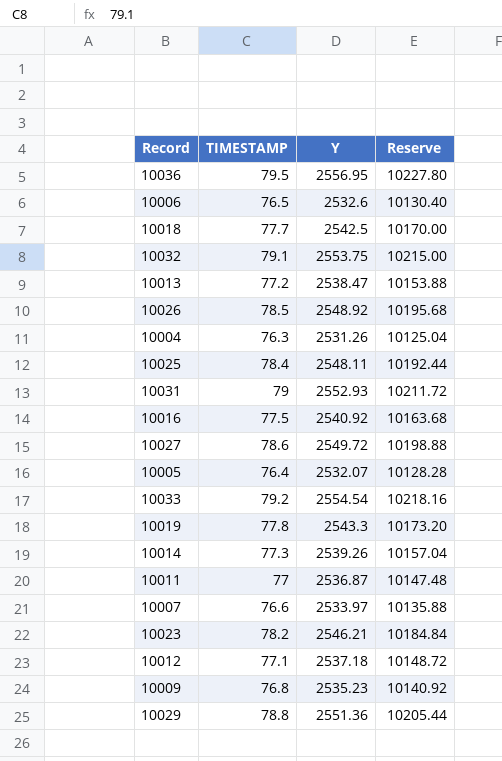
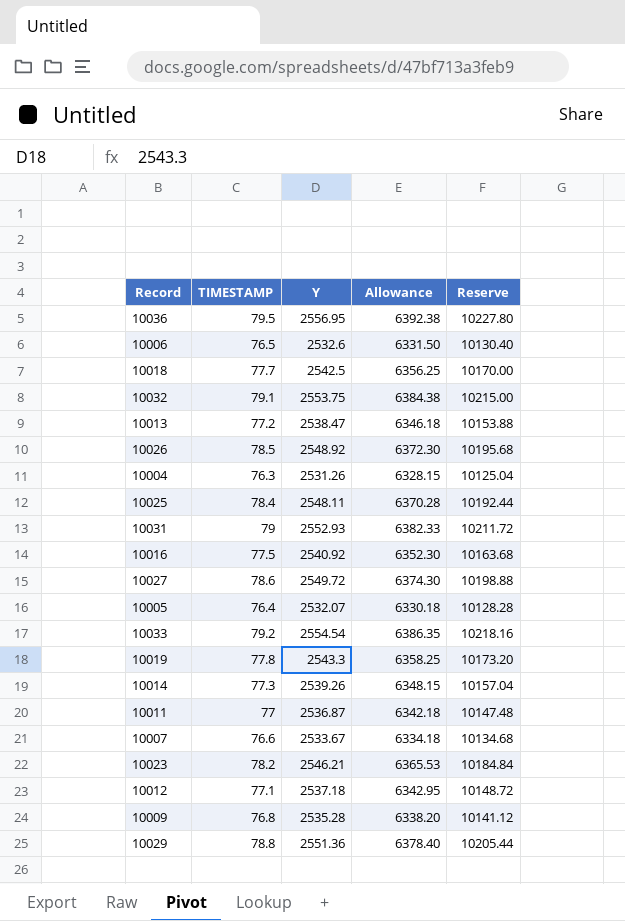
column Allowance | formula: none -> [Y] * 2.5
10007 | Y: 2533.97 -> 2533.67
10007 | Reserve: 10135.88 -> 10134.68
10009 | Y: 2535.23 -> 2535.28
10009 | Reserve: 10140.92 -> 10141.12

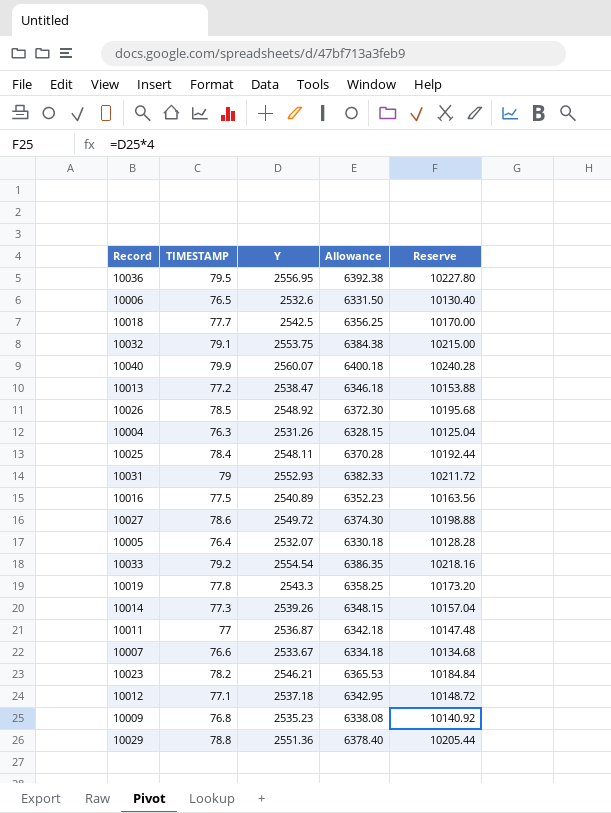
row 10040: none -> 79.9 | 2560.07 | 6400.18 | 10240.28
10016 | Y: 2540.92 -> 2540.89
10016 | Allowance: 6352.30 -> 6352.23
10016 | Reserve: 10163.68 -> 10163.56
10009 | Y: 2535.28 -> 2535.23
10009 | Allowance: 6338.20 -> 6338.08
10009 | Reserve: 10141.12 -> 10140.92

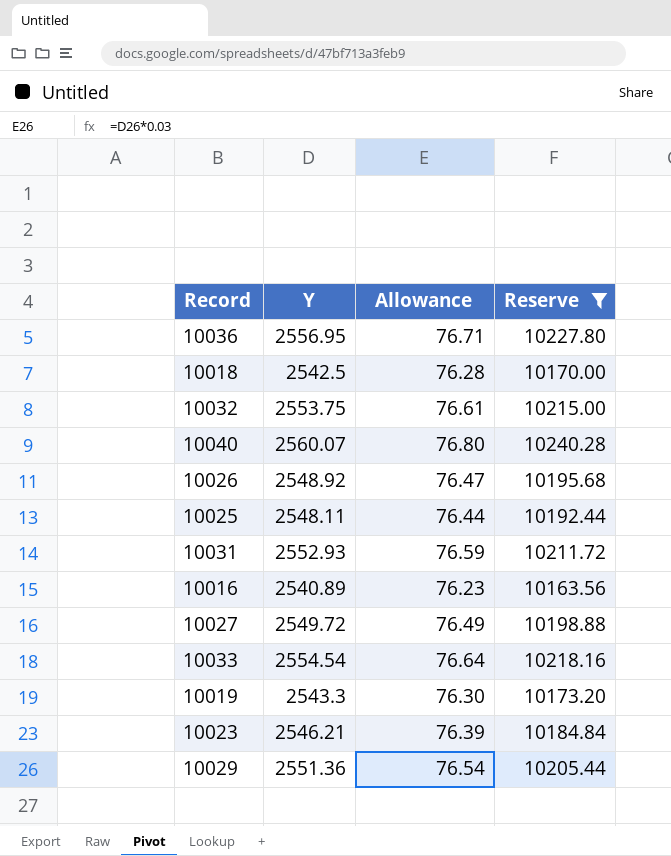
filter: none -> Reserve >= 10163.56
column TIMESTAMP | position: 2 -> none
column Allowance | formula: [Y] * 2.5 -> [Y] * 0.03

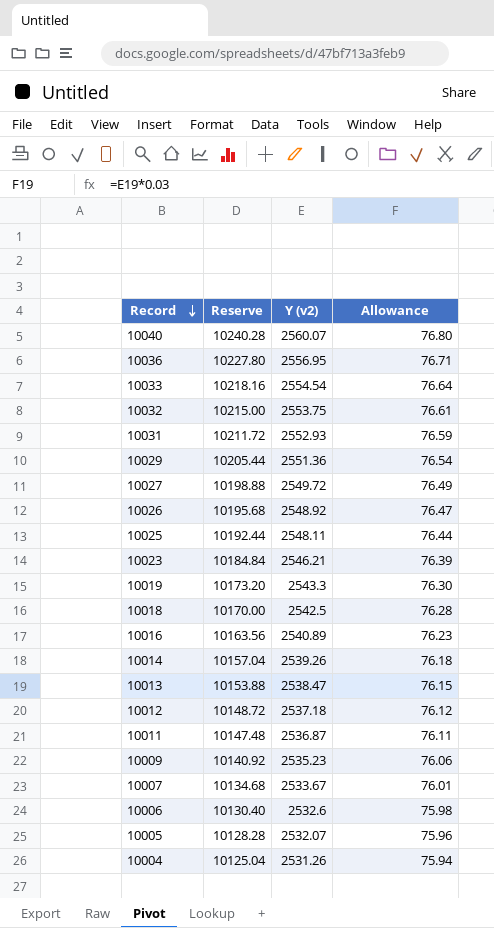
filter: Reserve >= 10163.56 -> none
row order: none -> Record descending
column Reserve | position: 4 -> 2
column name: Y -> Y (v2)

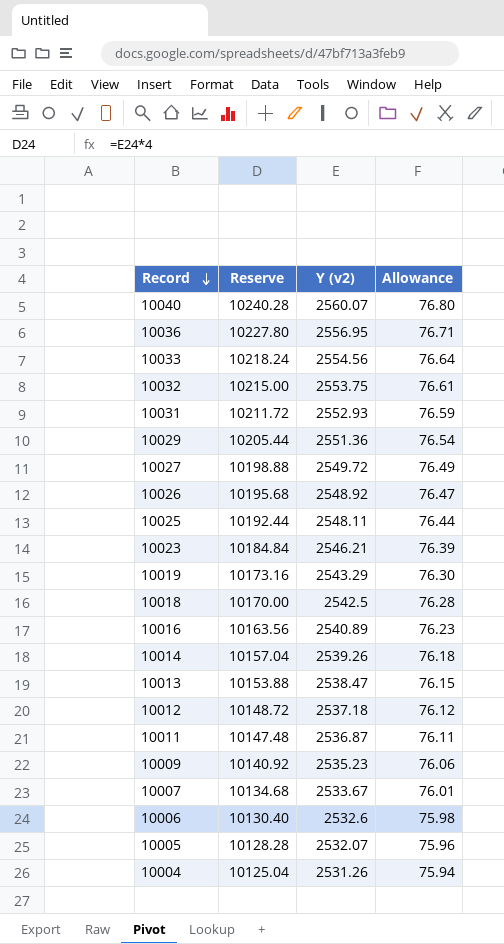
10033 | Reserve: 10218.16 -> 10218.24
10033 | Y (v2): 2554.54 -> 2554.56
10019 | Reserve: 10173.20 -> 10173.16
10019 | Y (v2): 2543.3 -> 2543.29

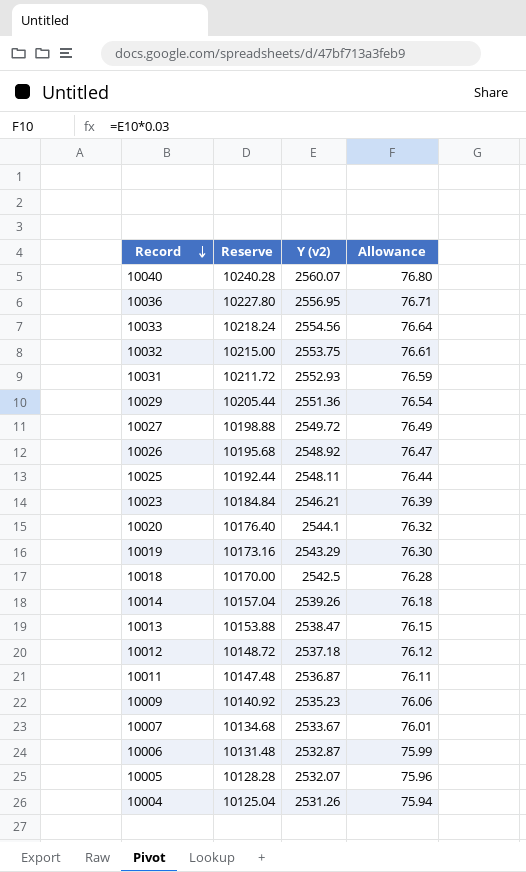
row 10016: 10163.56 | 2540.89 | 76.23 -> none
row 10020: none -> 10176.40 | 2544.1 | 76.32
10006 | Reserve: 10130.40 -> 10131.48
10006 | Y (v2): 2532.6 -> 2532.87
10006 | Allowance: 75.98 -> 75.99

